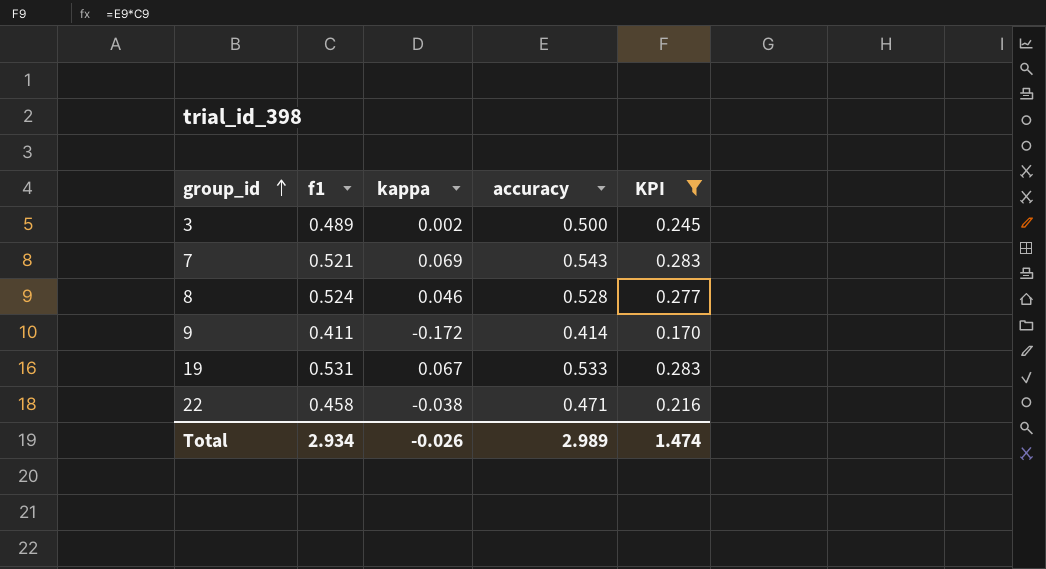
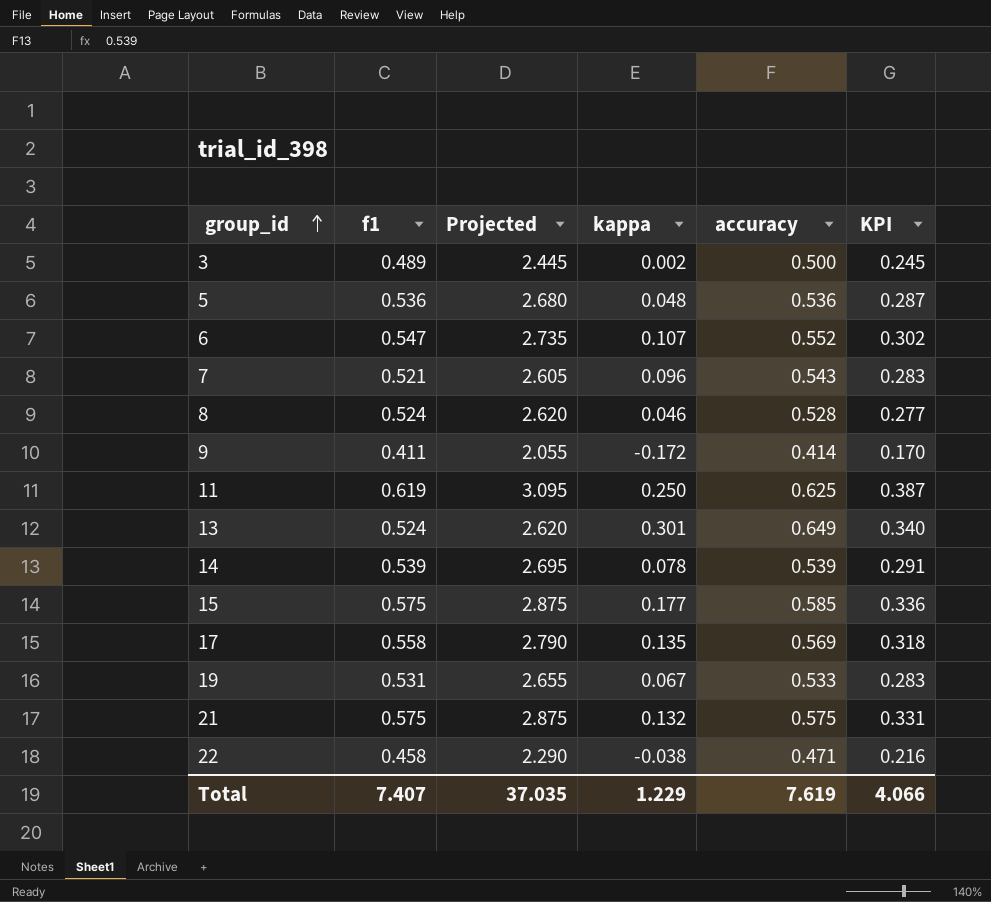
filter: KPI <= 0.283 -> none
column Projected | formula: none -> [f1] * 5
7 | kappa: 0.069 -> 0.096
Total | f1: 2.934 -> 7.407
Total | kappa: -0.026 -> 1.229
Total | accuracy: 2.989 -> 7.619
Total | KPI: 1.474 -> 4.066

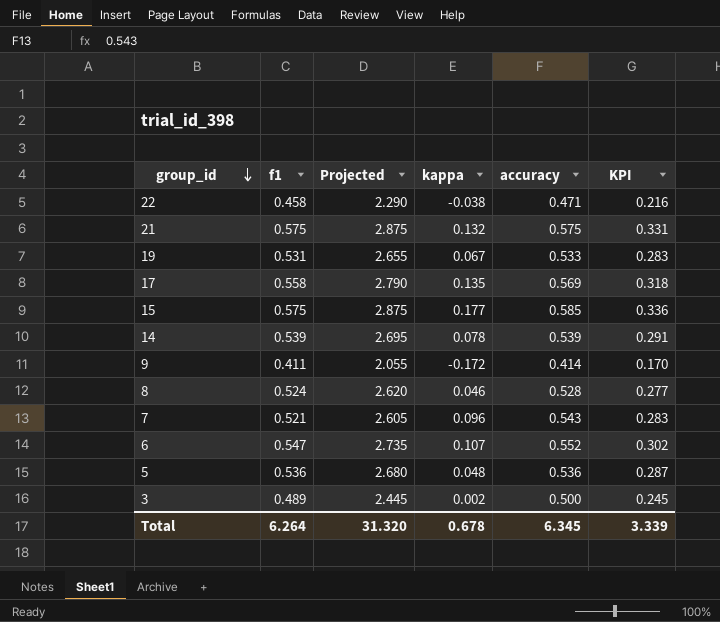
row order: group_id ascending -> group_id descending
row 11: 0.619 | 3.095 | 0.250 | 0.625 | 0.387 -> none
row 13: 0.524 | 2.620 | 0.301 | 0.649 | 0.340 -> none
Total | f1: 7.407 -> 6.264
Total | Projected: 37.035 -> 31.320
Total | kappa: 1.229 -> 0.678
Total | accuracy: 7.619 -> 6.345
Total | KPI: 4.066 -> 3.339

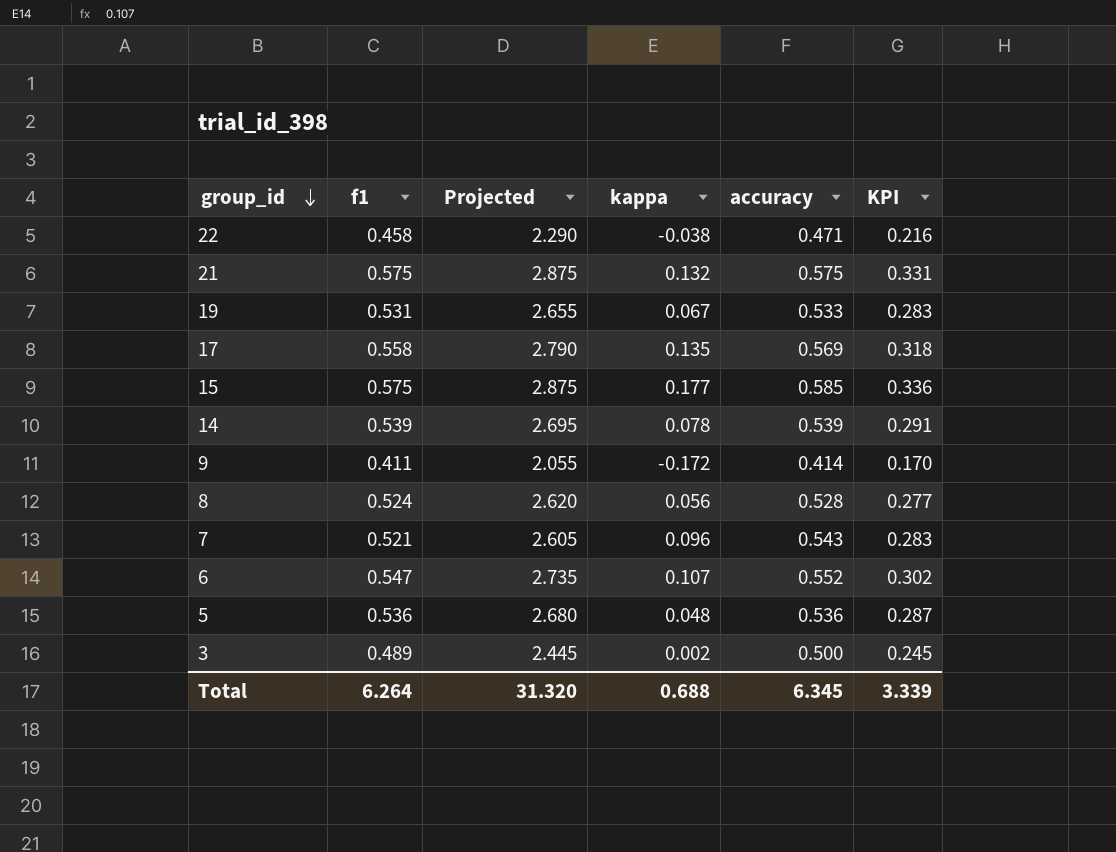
8 | kappa: 0.046 -> 0.056
Total | kappa: 0.678 -> 0.688

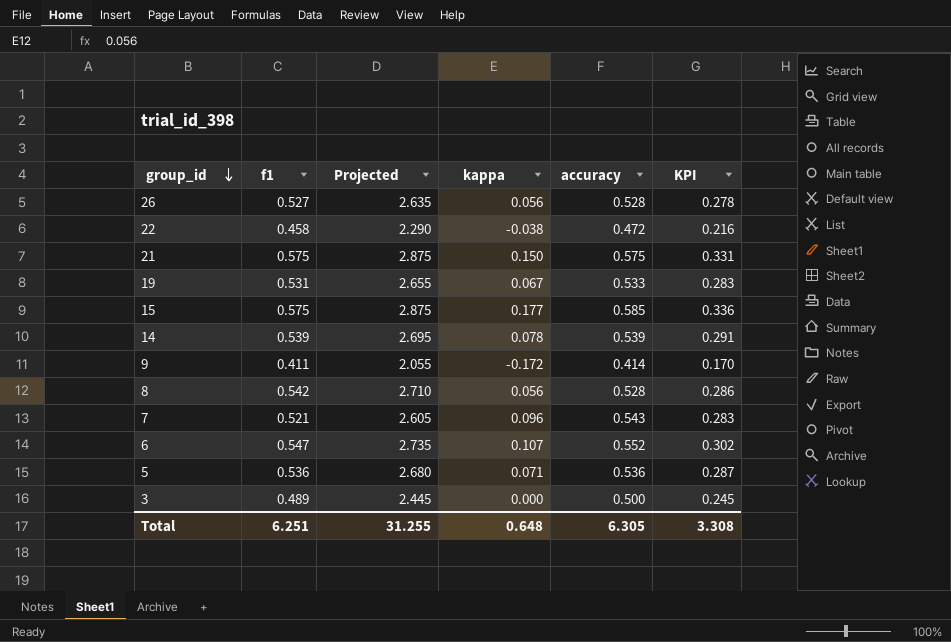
row 17: 0.558 | 2.790 | 0.135 | 0.569 | 0.318 -> none
row 26: none -> 0.527 | 2.635 | 0.056 | 0.528 | 0.278
22 | accuracy: 0.471 -> 0.472
21 | kappa: 0.132 -> 0.150
8 | f1: 0.524 -> 0.542
8 | Projected: 2.620 -> 2.710
8 | KPI: 0.277 -> 0.286
5 | kappa: 0.048 -> 0.071
3 | kappa: 0.002 -> 0.000
Total | f1: 6.264 -> 6.251
Total | Projected: 31.320 -> 31.255
Total | kappa: 0.688 -> 0.648
Total | accuracy: 6.345 -> 6.305
Total | KPI: 3.339 -> 3.308

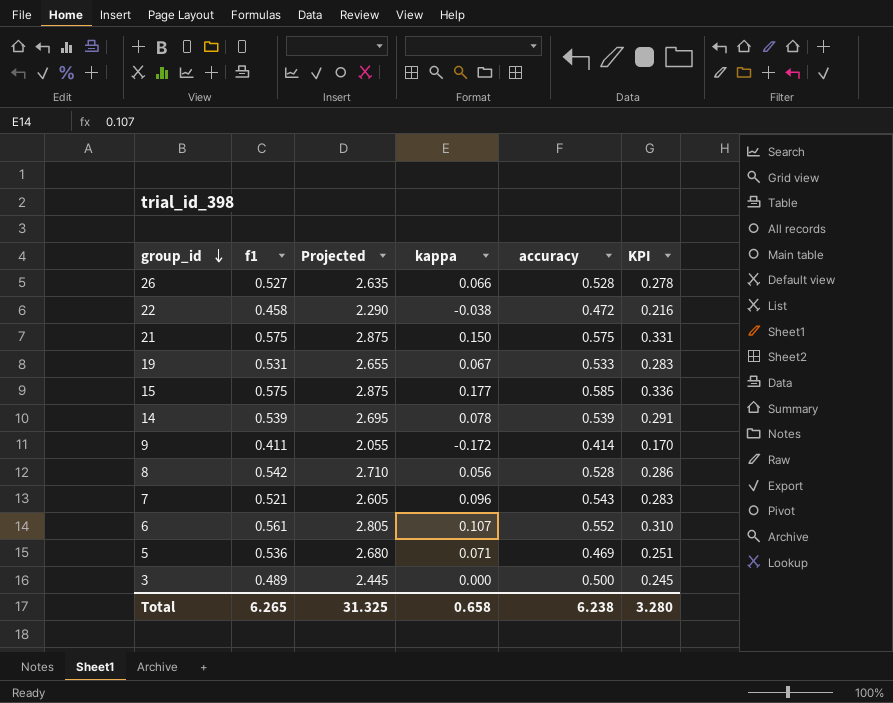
26 | kappa: 0.056 -> 0.066
6 | f1: 0.547 -> 0.561
6 | Projected: 2.735 -> 2.805
6 | KPI: 0.302 -> 0.310
5 | accuracy: 0.536 -> 0.469
5 | KPI: 0.287 -> 0.251
Total | f1: 6.251 -> 6.265
Total | Projected: 31.255 -> 31.325
Total | kappa: 0.648 -> 0.658
Total | accuracy: 6.305 -> 6.238
Total | KPI: 3.308 -> 3.280

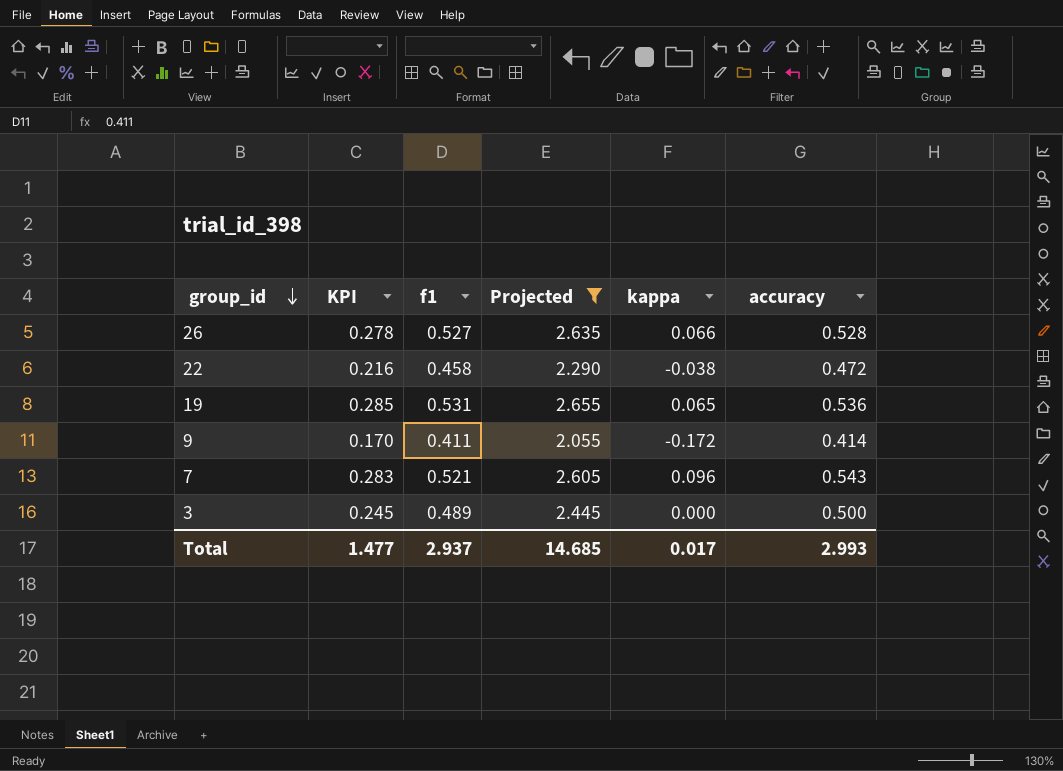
filter: none -> Projected <= 2.655
column KPI | position: 6 -> 2
19 | KPI: 0.283 -> 0.285
19 | kappa: 0.067 -> 0.065
19 | accuracy: 0.533 -> 0.536
Total | KPI: 3.280 -> 1.477
Total | f1: 6.265 -> 2.937
Total | Projected: 31.325 -> 14.685
Total | kappa: 0.658 -> 0.017
Total | accuracy: 6.238 -> 2.993

